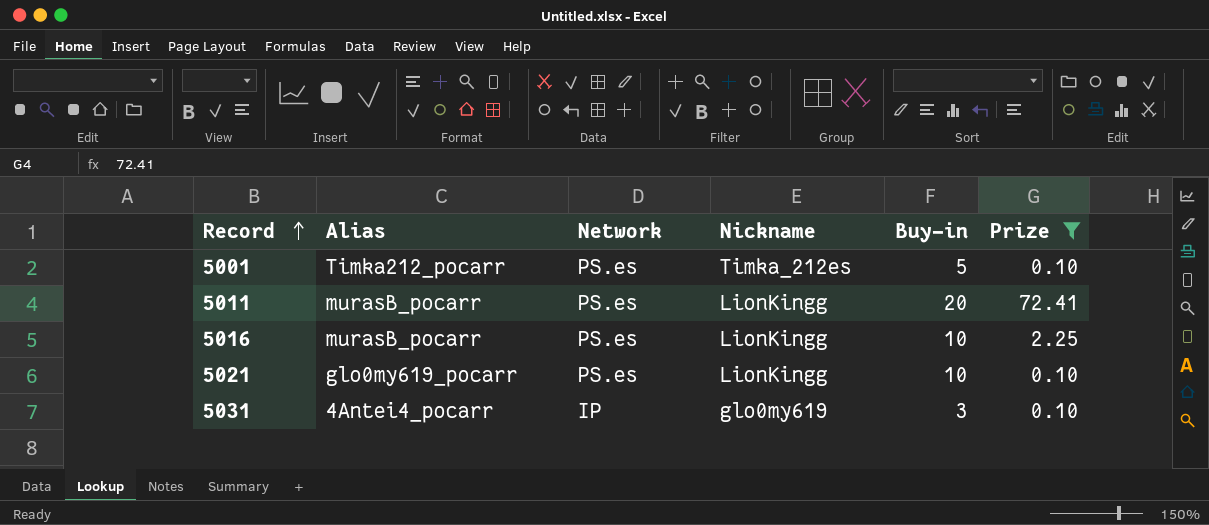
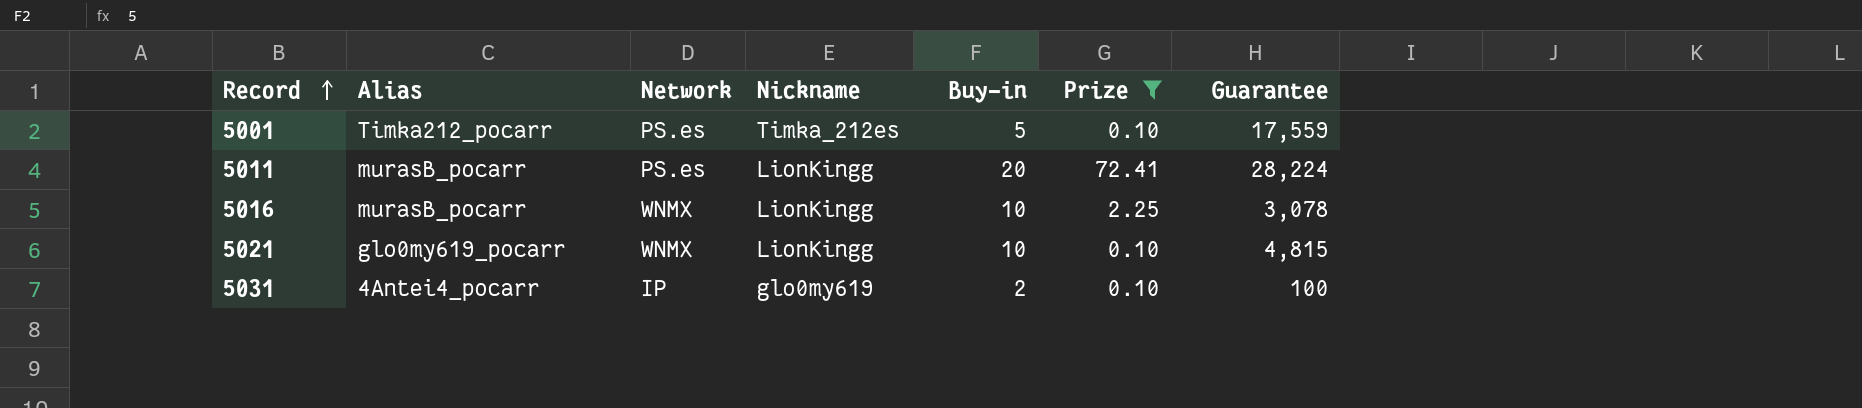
column Guarantee | position: none -> 7
5016 | Network: PS.es -> WNMX
5021 | Network: PS.es -> WNMX
5031 | Buy-in: 3 -> 2

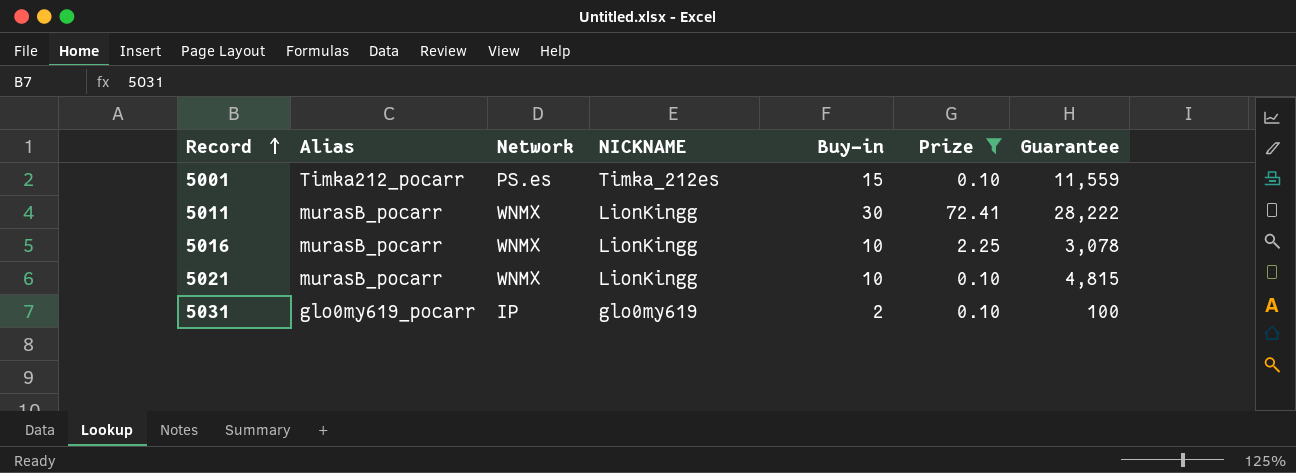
column name: Nickname -> NICKNAME
5001 | Buy-in: 5 -> 15
5001 | Guarantee: 17,559 -> 11,559
5011 | Network: PS.es -> WNMX
5011 | Buy-in: 20 -> 30
5011 | Guarantee: 28,224 -> 28,222
5021 | Alias: glo0my619_pocarr -> murasB_pocarr
5031 | Alias: 4Antei4_pocarr -> glo0my619_pocarr

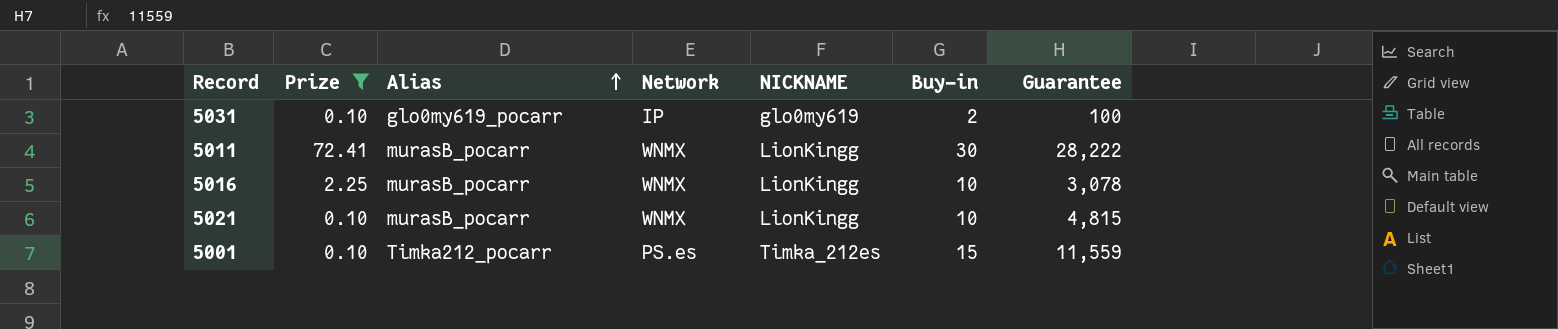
row order: Record ascending -> Alias ascending
column Prize | position: 6 -> 2

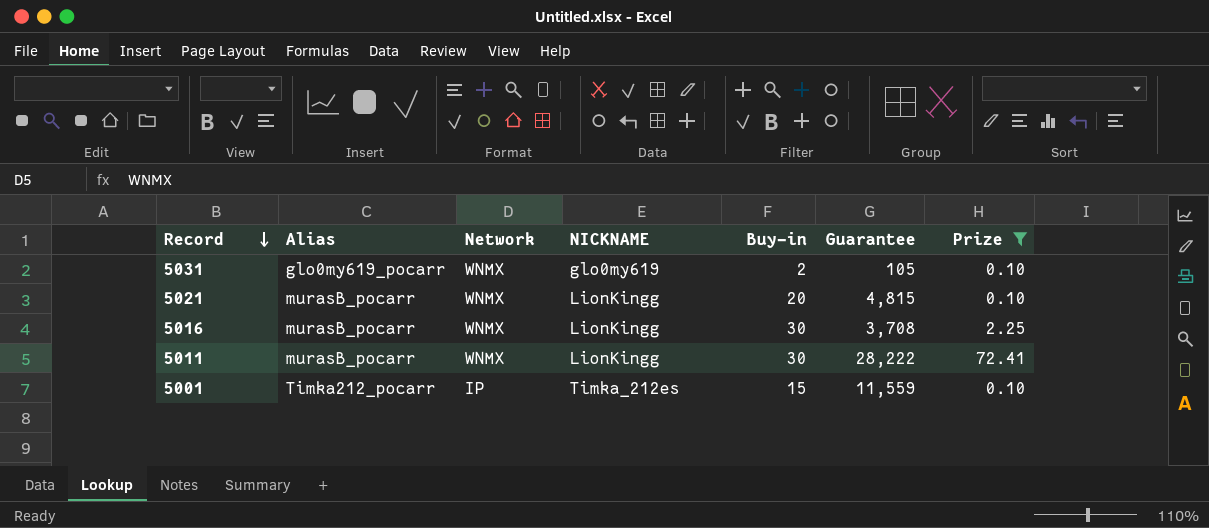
row order: Alias ascending -> Record descending
column Prize | position: 2 -> 7
5031 | Network: IP -> WNMX
5031 | Guarantee: 100 -> 105
5021 | Buy-in: 10 -> 20
5016 | Buy-in: 10 -> 30
5016 | Guarantee: 3,078 -> 3,708
5001 | Network: PS.es -> IP

